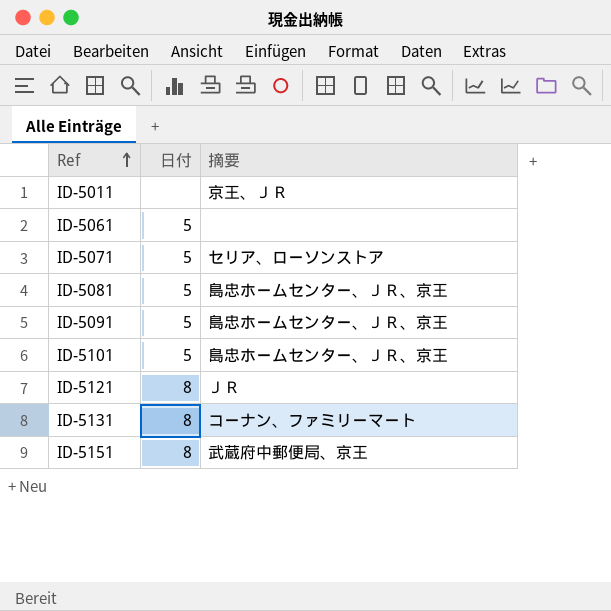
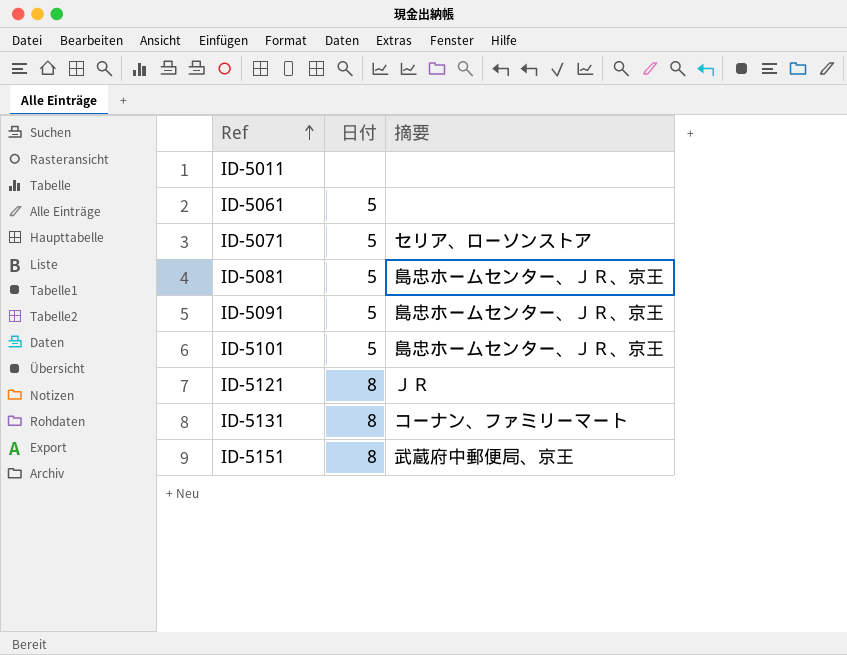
ID-5011 | 摘要: 京王、ＪＲ -> none

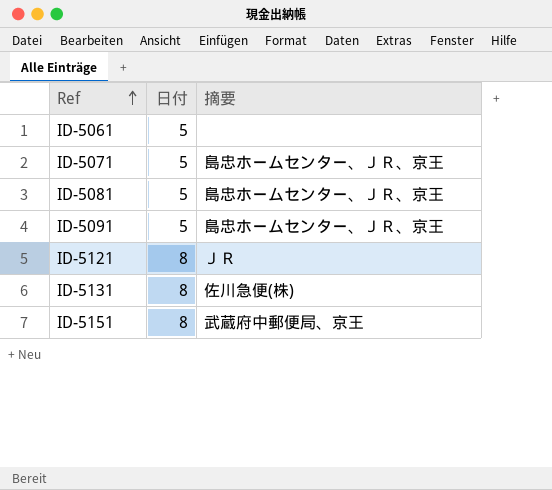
row ID-5011: none | none -> none
row ID-5101: 5 | 島忠ホームセンター、ＪＲ、京王 -> none
ID-5071 | 摘要: セリア、ローソンストア -> 島忠ホームセンター、ＪＲ、京王
ID-5131 | 摘要: コーナン、ファミリーマート -> 佐川急便(株)

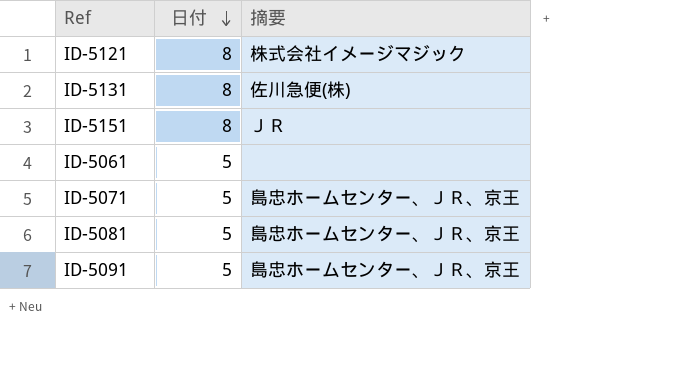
row order: Ref ascending -> 日付 descending
ID-5121 | 摘要: ＪＲ -> 株式会社イメージマジック
ID-5151 | 摘要: 武蔵府中郵便局、京王 -> ＪＲ

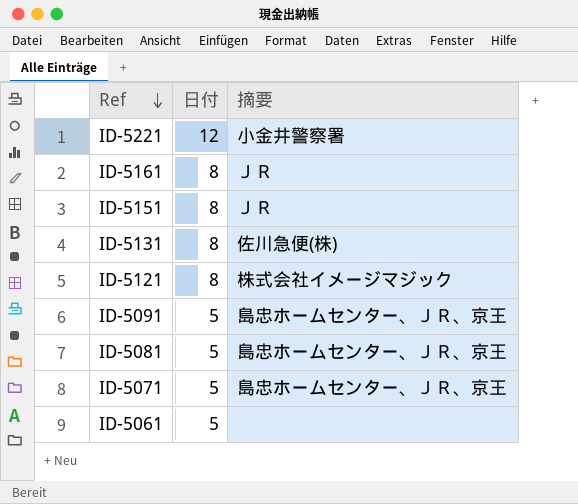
row order: 日付 descending -> Ref descending
row ID-5221: none -> 12 | 小金井警察署
row ID-5161: none -> 8 | ＪＲ

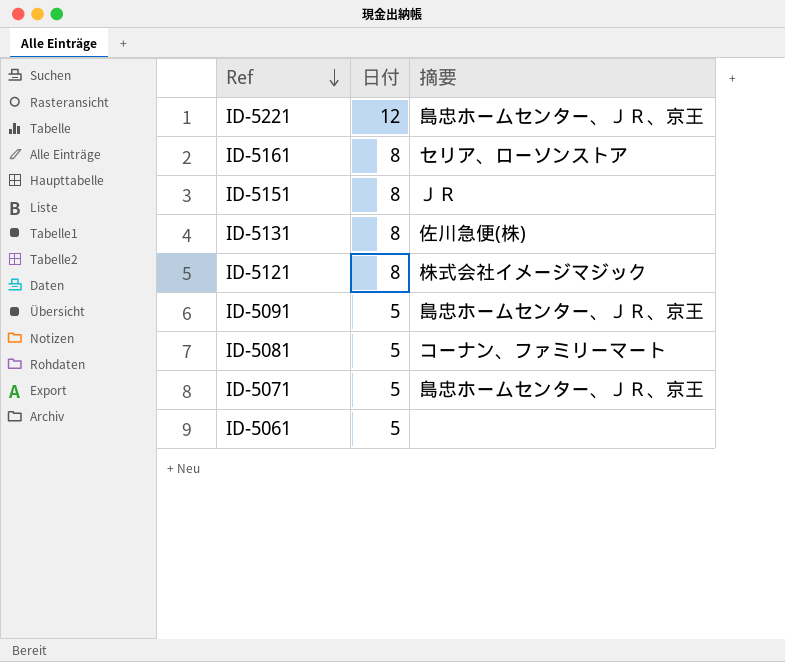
ID-5221 | 摘要: 小金井警察署 -> 島忠ホームセンター、ＪＲ、京王
ID-5161 | 摘要: ＪＲ -> セリア、ローソンストア
ID-5081 | 摘要: 島忠ホームセンター、ＪＲ、京王 -> コーナン、ファミリーマート

